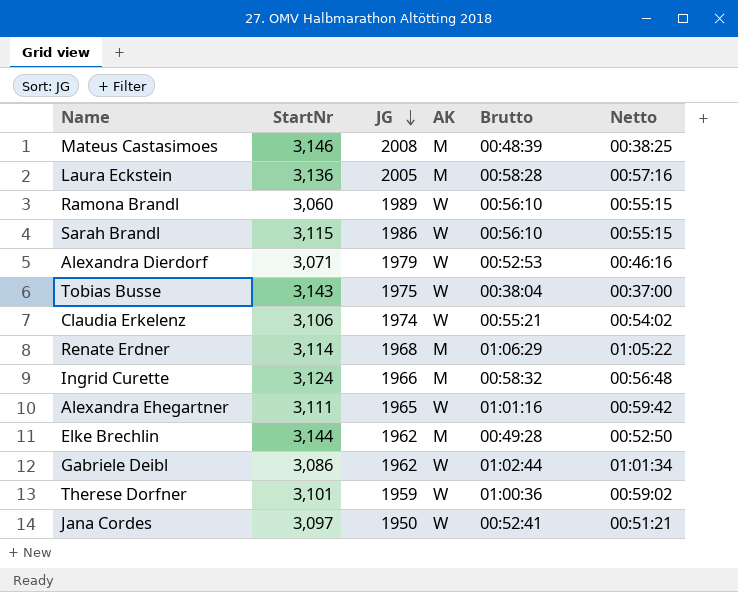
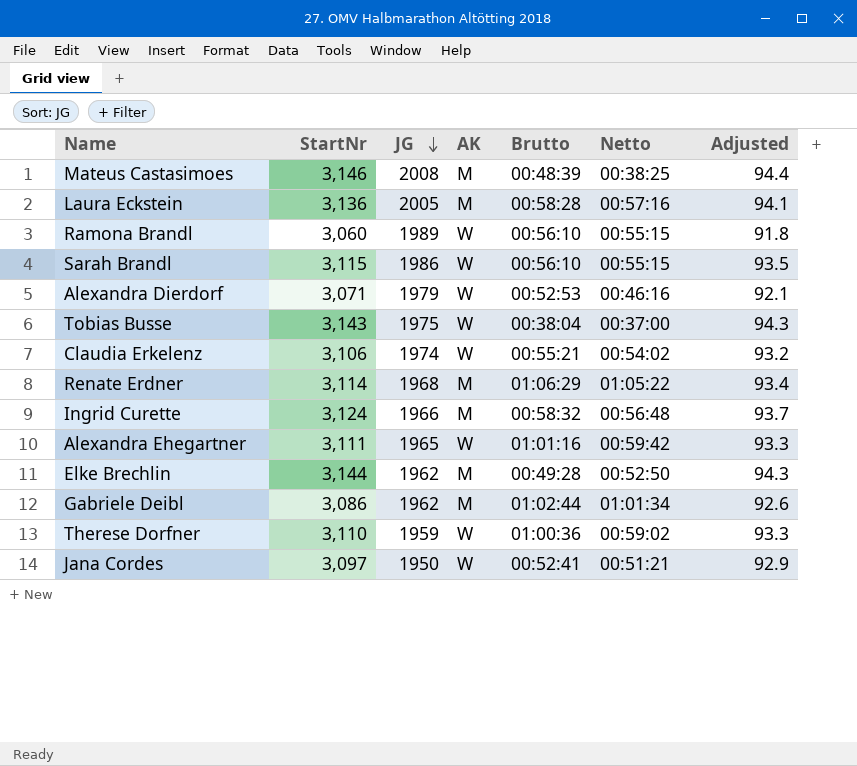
column Adjusted | formula: none -> [StartNr] * 0.03
Gabriele Deibl | AK: W -> M
Therese Dorfner | StartNr: 3,101 -> 3,110

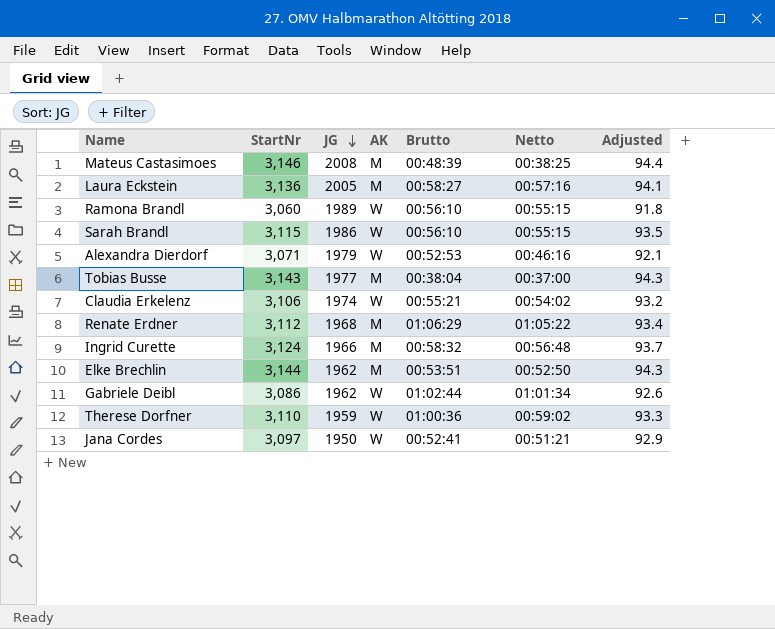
row Alexandra Ehegartner: 3,111 | 1965 | W | 01:01:16 | 00:59:42 | 93.3 -> none
Laura Eckstein | Brutto: 00:58:28 -> 00:58:27
Tobias Busse | JG: 1975 -> 1977
Tobias Busse | AK: W -> M
Renate Erdner | StartNr: 3,114 -> 3,112
Elke Brechlin | Brutto: 00:49:28 -> 00:53:51
Gabriele Deibl | AK: M -> W

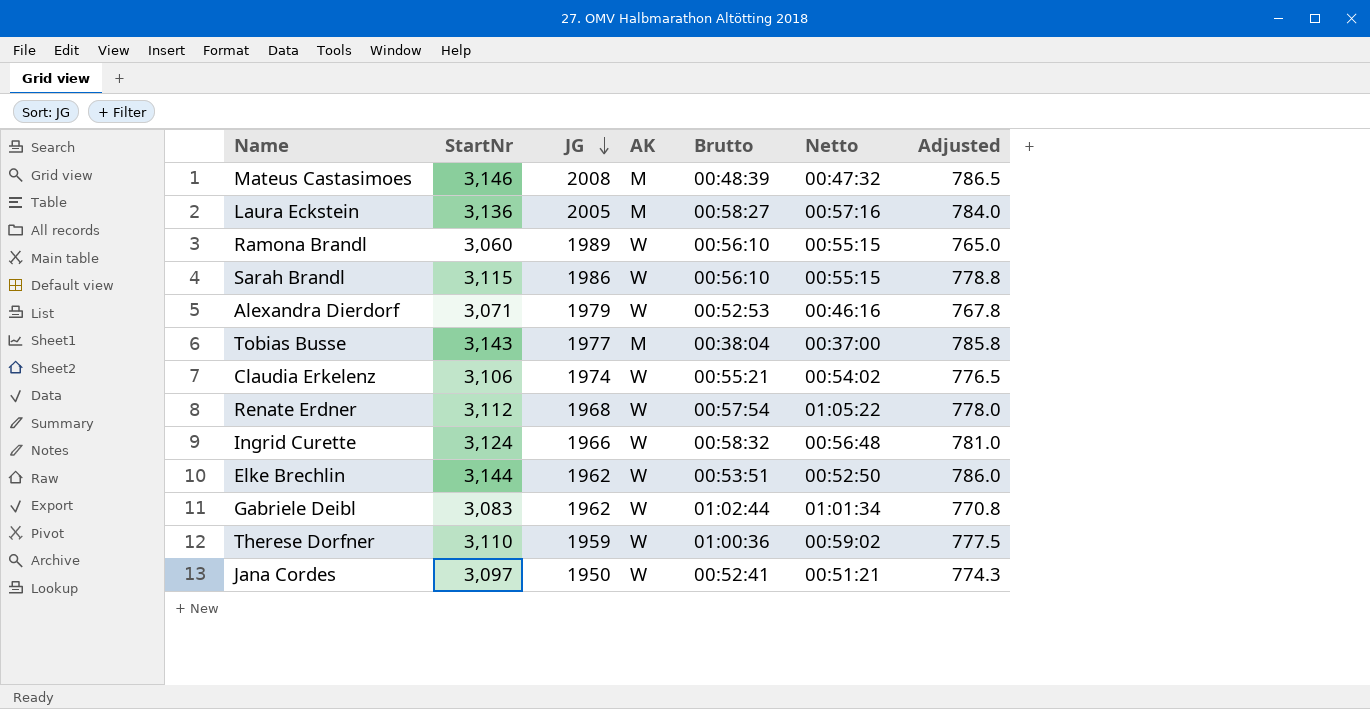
column Adjusted | formula: [StartNr] * 0.03 -> [StartNr] * 0.25
Mateus Castasimoes | Netto: 00:38:25 -> 00:47:32
Renate Erdner | AK: M -> W
Renate Erdner | Brutto: 01:06:29 -> 00:57:54
Ingrid Curette | AK: M -> W
Elke Brechlin | AK: M -> W
Gabriele Deibl | StartNr: 3,086 -> 3,083

